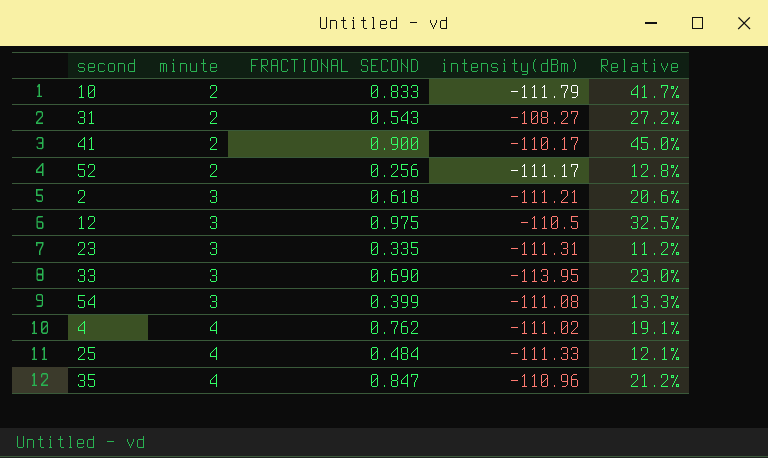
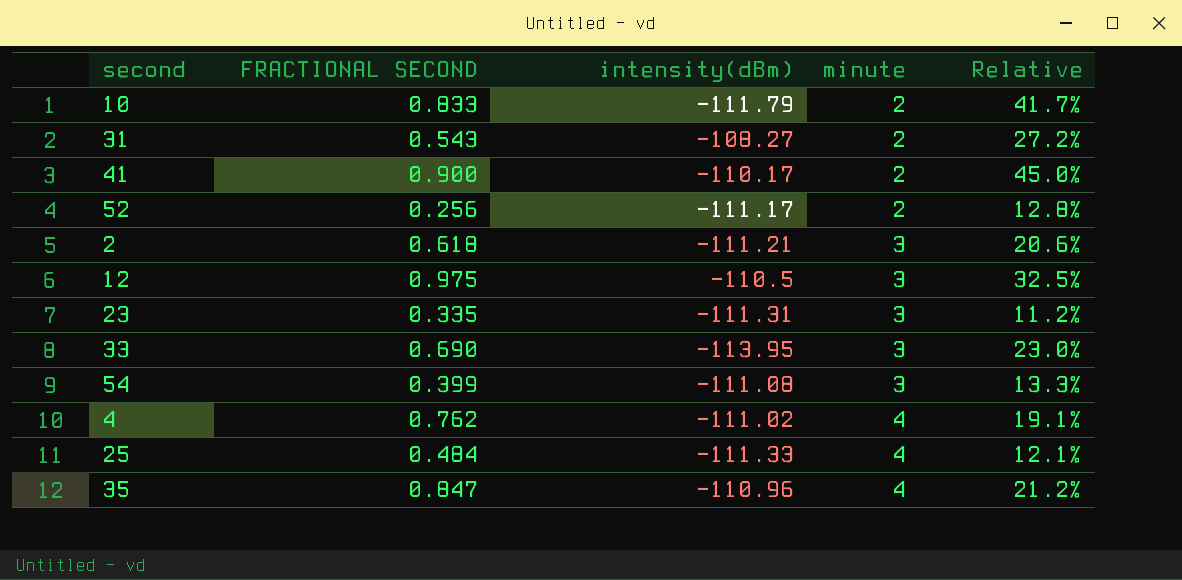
column minute | position: 2 -> 4

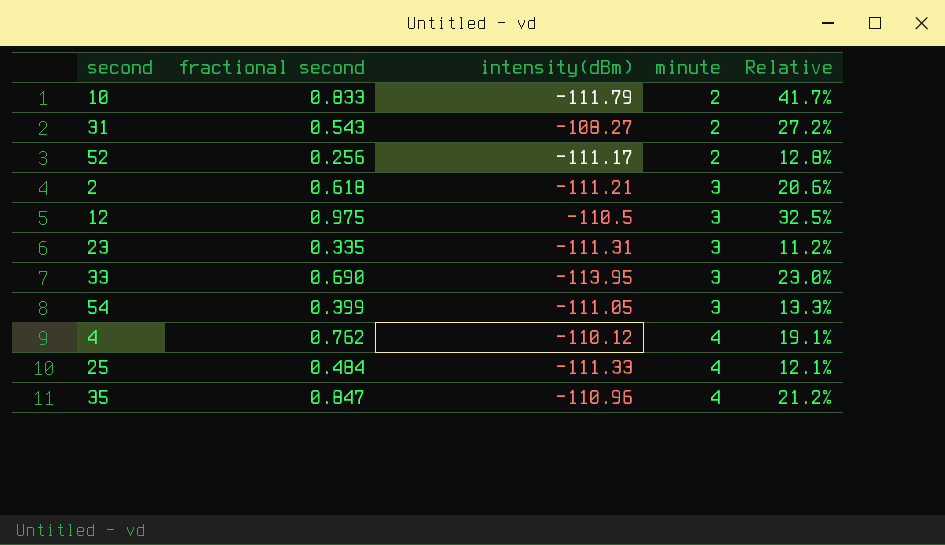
column name: FRACTIONAL SECOND -> fractional second
row 41: 0.900 | -110.17 | 2 | 45.0% -> none
54 | intensity(dBm): -111.08 -> -111.05
4 | intensity(dBm): -111.02 -> -110.12

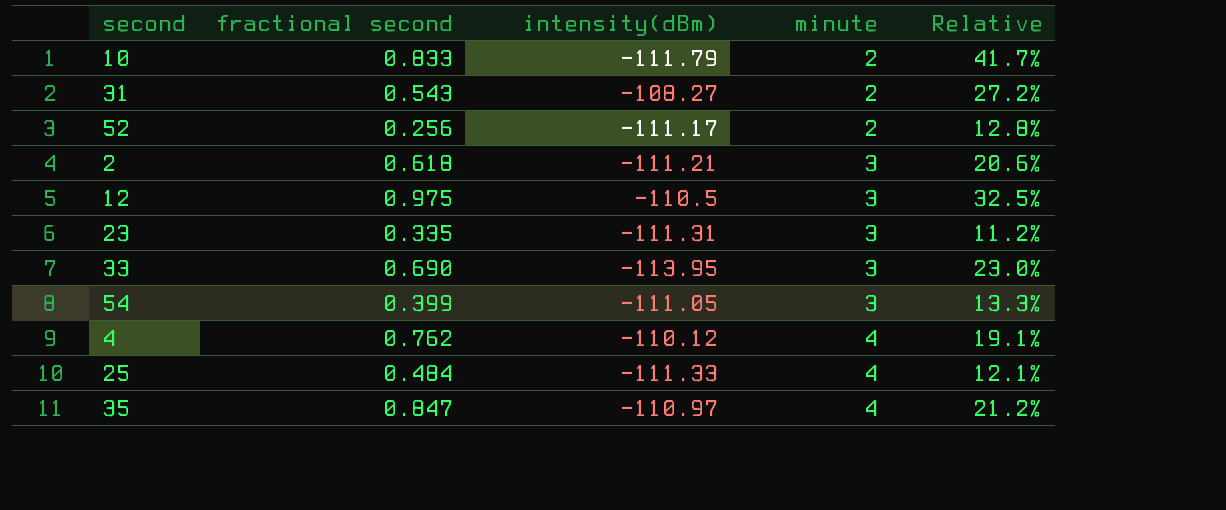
35 | intensity(dBm): -110.96 -> -110.97

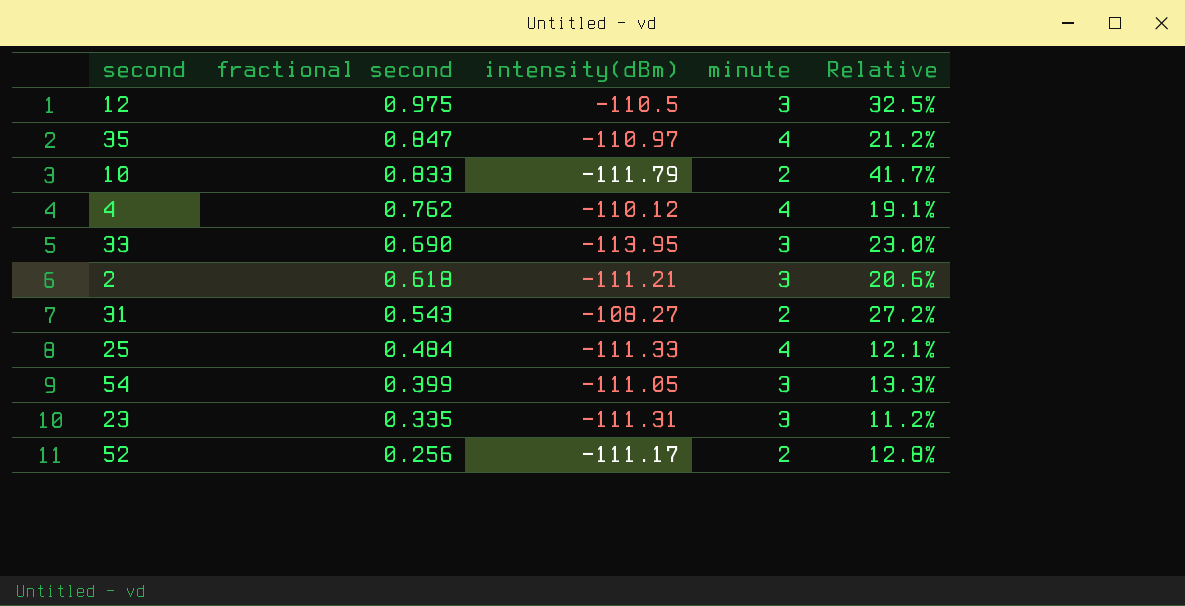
row order: minute ascending -> fractional second descending

